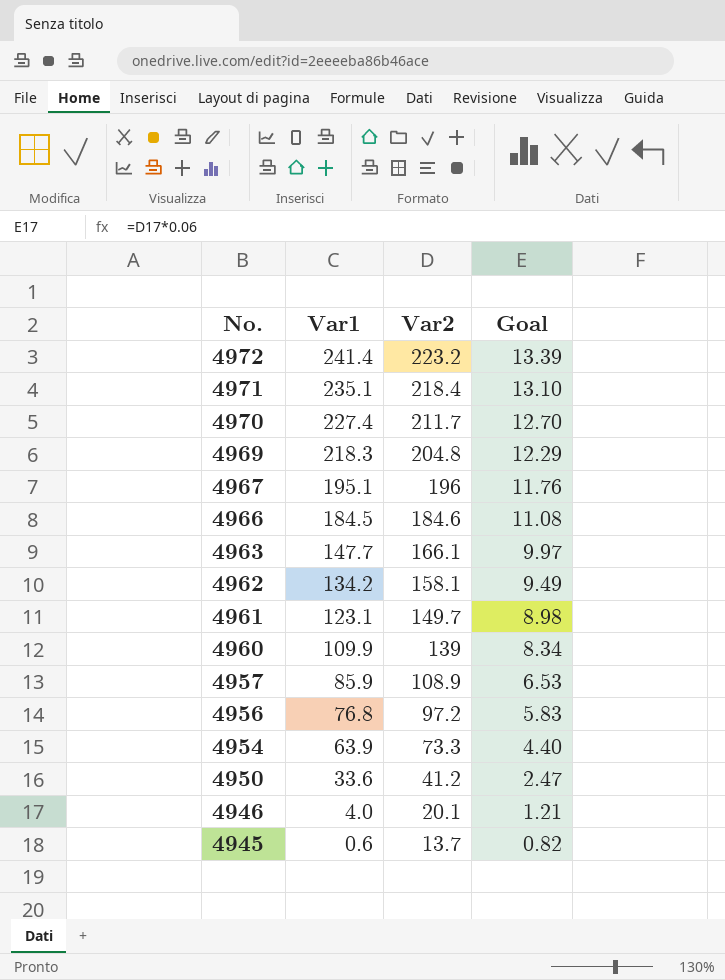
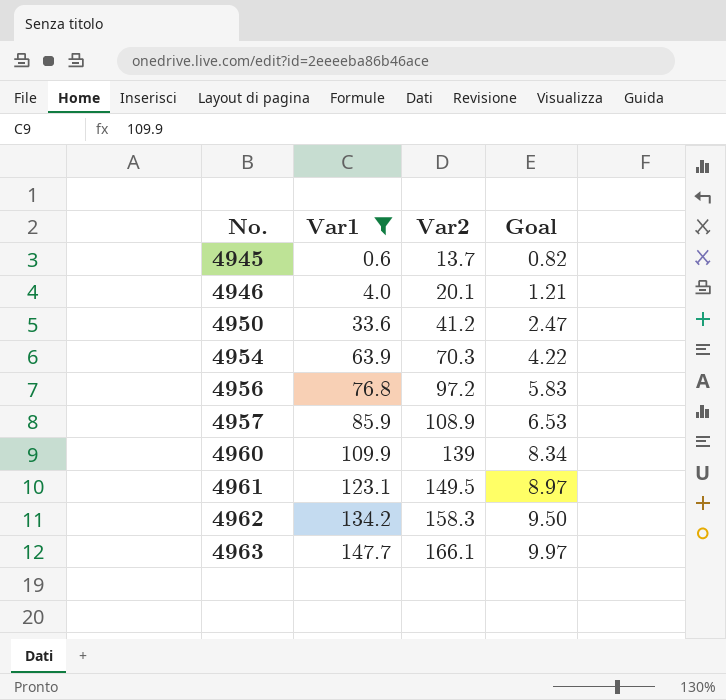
filter: none -> Var1 <= 147.7
row order: No. descending -> No. ascending
4954 | Var2: 73.3 -> 70.3
4954 | Goal: 4.40 -> 4.22
4961 | Var2: 149.7 -> 149.5
4961 | Goal: 8.98 -> 8.97
4962 | Var2: 158.1 -> 158.3
4962 | Goal: 9.49 -> 9.50

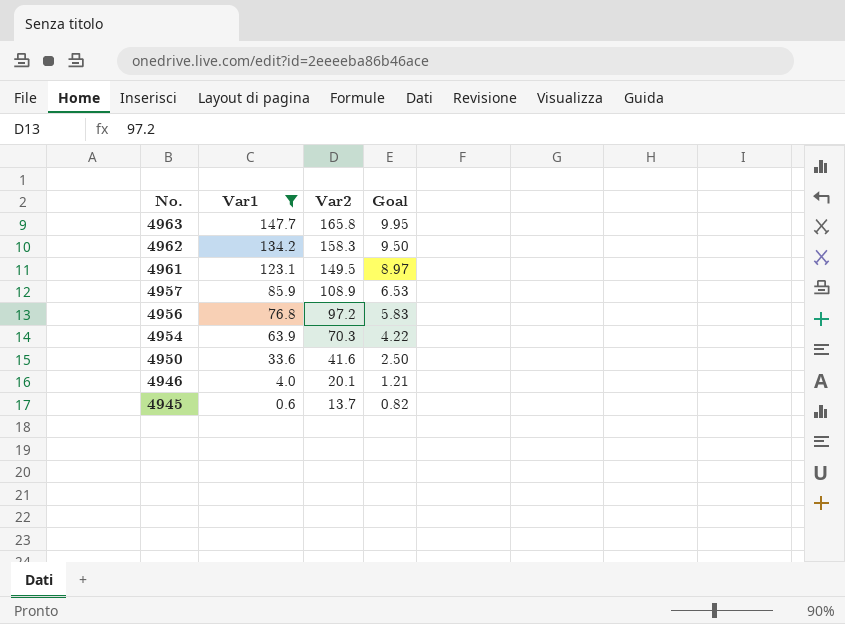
row order: No. ascending -> No. descending
row 4960: 109.9 | 139 | 8.34 -> none
4963 | Var2: 166.1 -> 165.8
4963 | Goal: 9.97 -> 9.95
4950 | Var2: 41.2 -> 41.6
4950 | Goal: 2.47 -> 2.50

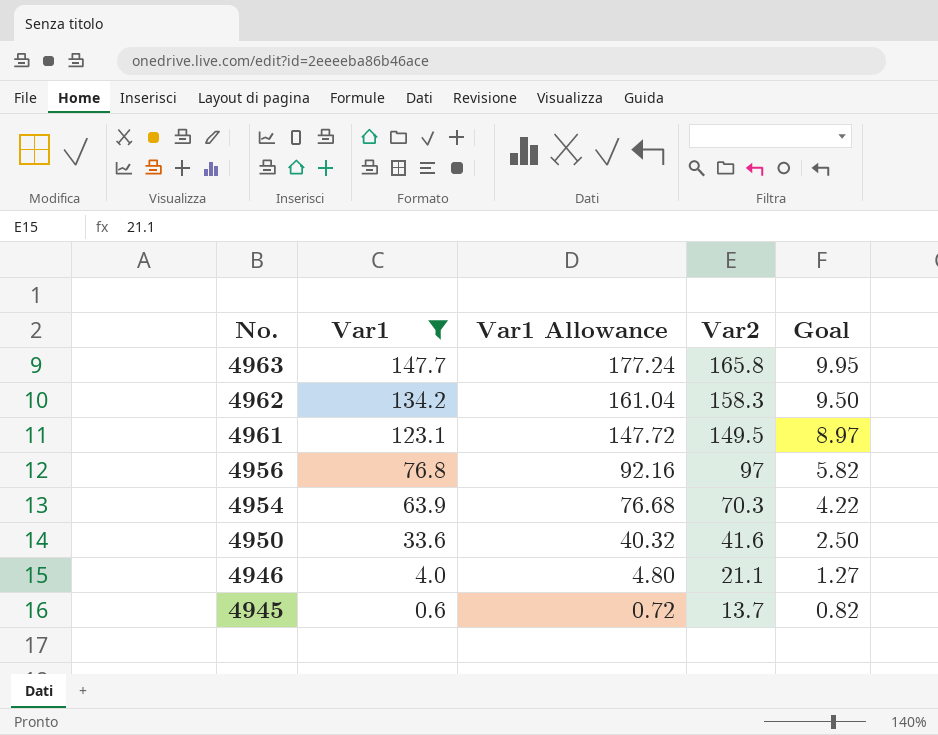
column Var1 Allowance | formula: none -> [Var1] * 1.2
row 4957: 85.9 | 108.9 | 6.53 -> none
4956 | Var2: 97.2 -> 97
4956 | Goal: 5.83 -> 5.82
4946 | Var2: 20.1 -> 21.1
4946 | Goal: 1.21 -> 1.27

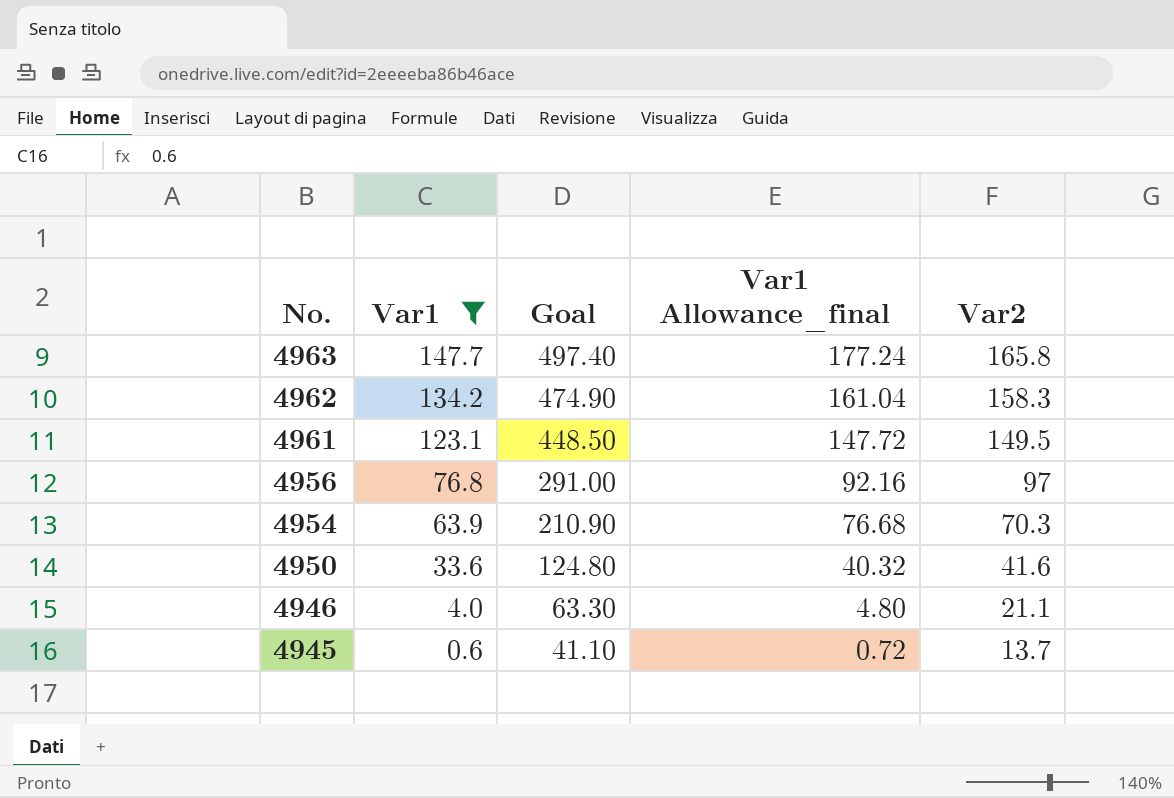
column Goal | formula: [Var2] * 0.06 -> [Var2] * 3
column Goal | position: 5 -> 3
column name: Var1 Allowance -> Var1 Allowance_final

